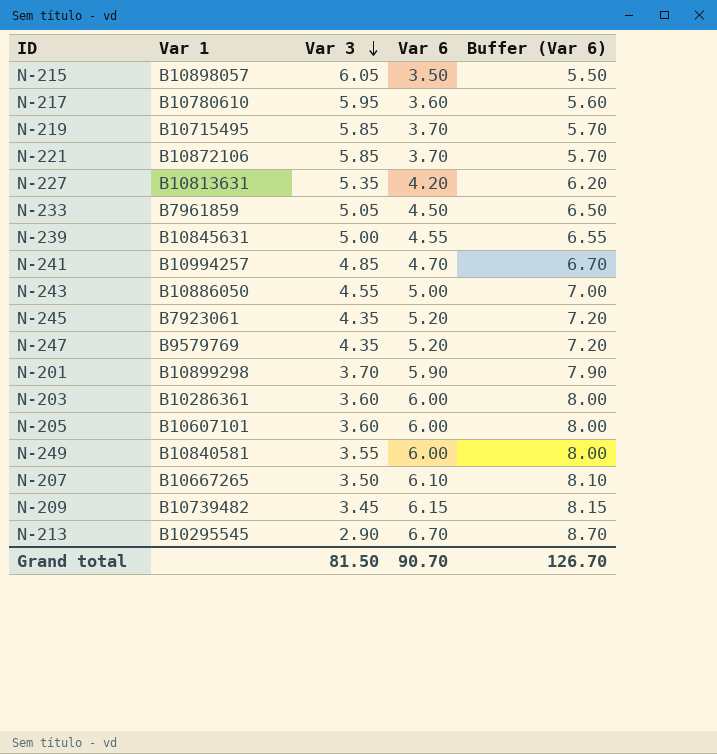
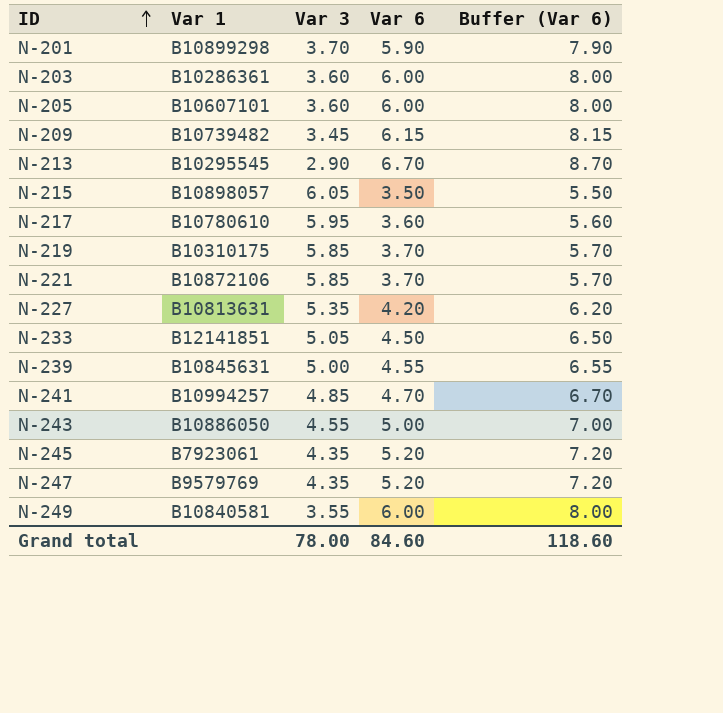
row order: Var 3 descending -> ID ascending
row N-207: B10667265 | 3.50 | 6.10 | 8.10 -> none
N-219 | Var 1: B10715495 -> B10310175
N-233 | Var 1: B7961859 -> B12141851
Grand total | Var 3: 81.50 -> 78.00
Grand total | Var 6: 90.70 -> 84.60
Grand total | Buffer (Var 6): 126.70 -> 118.60

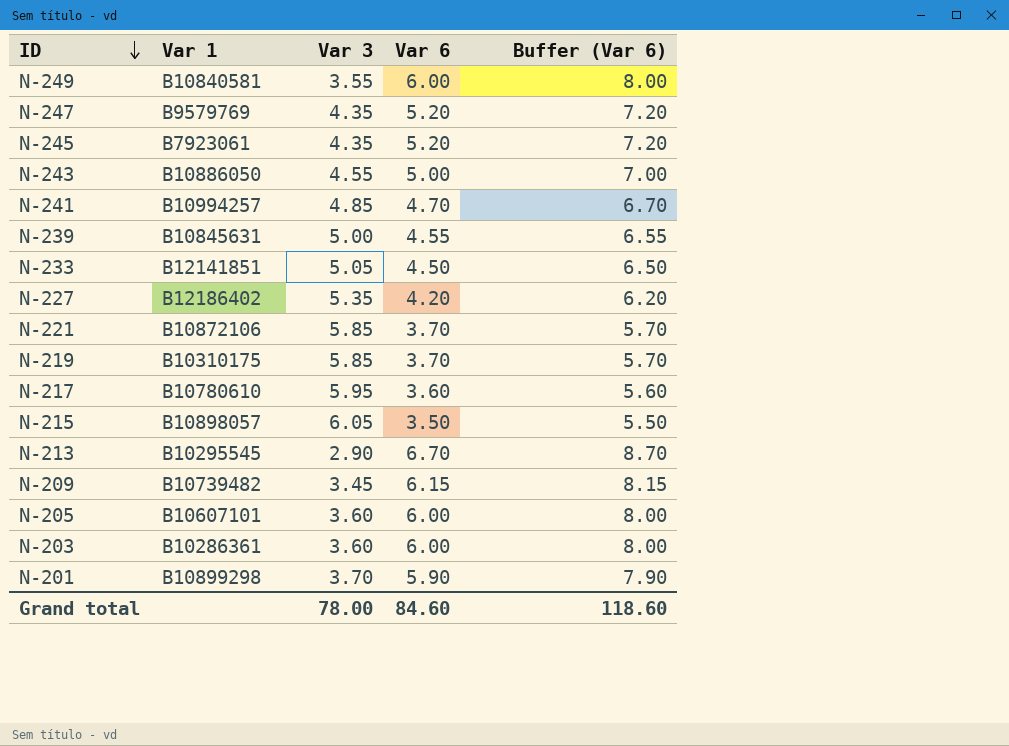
row order: ID ascending -> ID descending
N-227 | Var 1: B10813631 -> B12186402

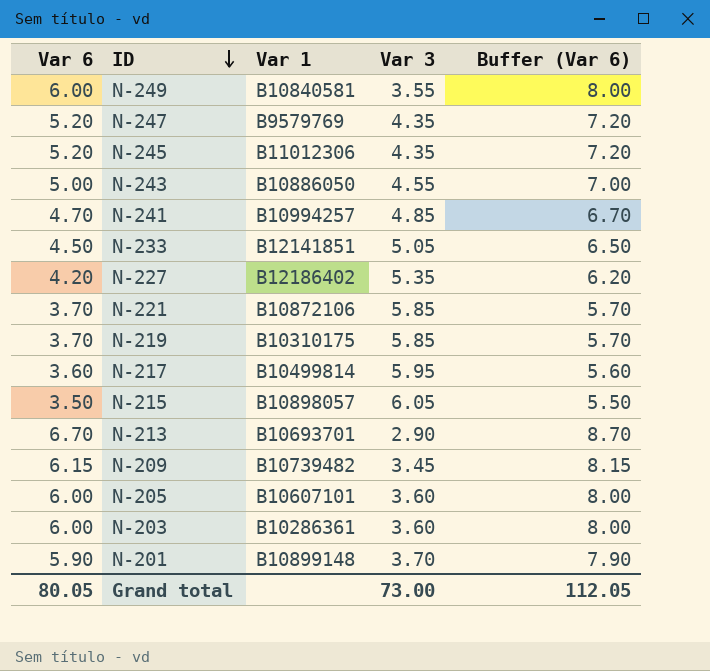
column Var 6 | position: 4 -> 1
row N-239: B10845631 | 5.00 | 4.55 | 6.55 -> none
N-245 | Var 1: B7923061 -> B11012306
N-217 | Var 1: B10780610 -> B10499814
N-213 | Var 1: B10295545 -> B10693701
N-201 | Var 1: B10899298 -> B10899148
Grand total | Var 6: 84.60 -> 80.05
Grand total | Var 3: 78.00 -> 73.00
Grand total | Buffer (Var 6): 118.60 -> 112.05

